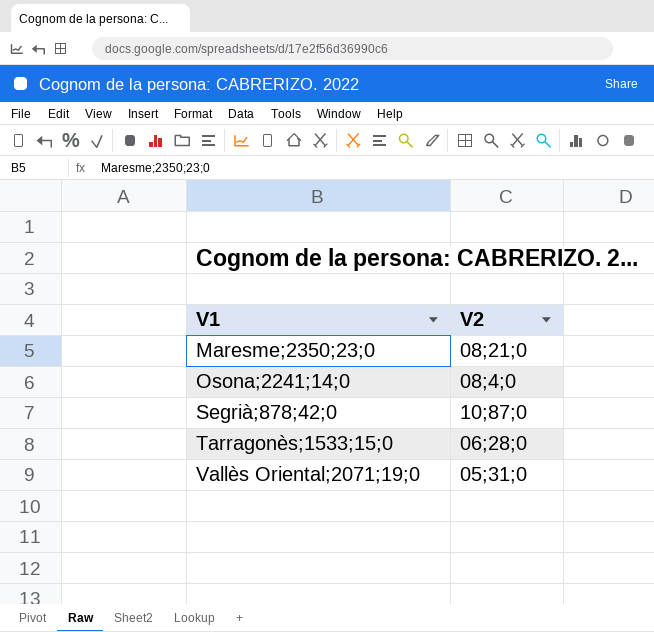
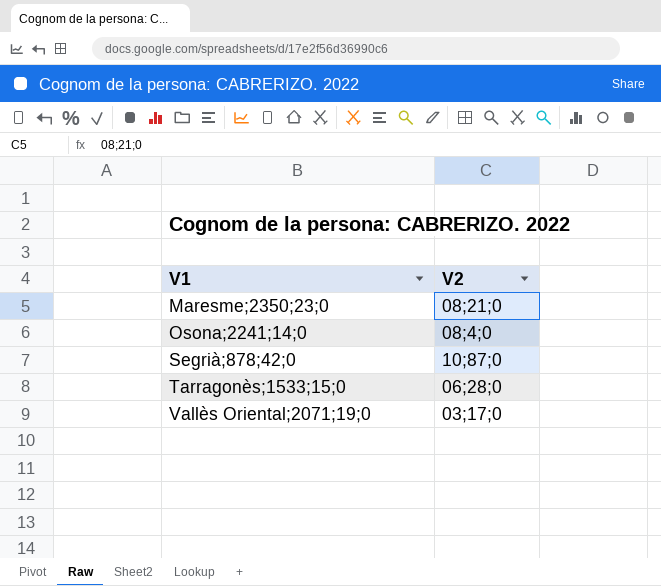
Vallès Oriental;2071;19;0 | V2: 05;31;0 -> 03;17;0

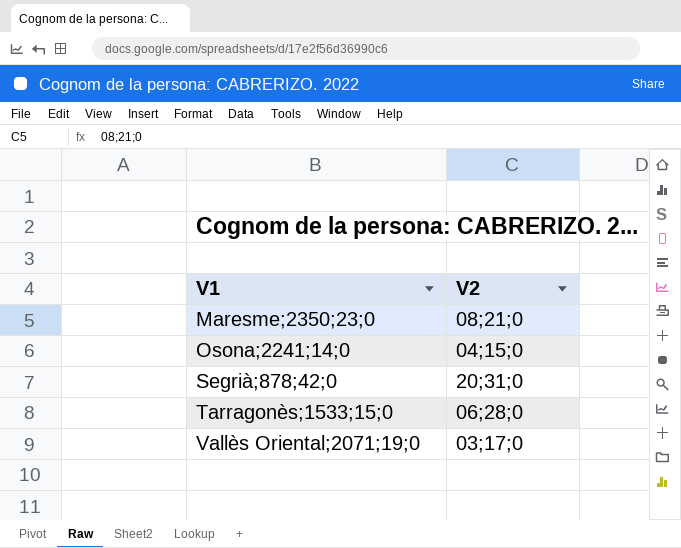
Osona;2241;14;0 | V2: 08;4;0 -> 04;15;0
Segrià;878;42;0 | V2: 10;87;0 -> 20;31;0

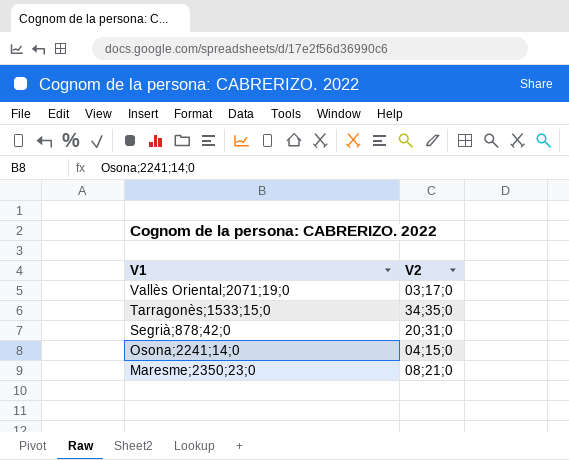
row order: V1 ascending -> V1 descending
Tarragonès;1533;15;0 | V2: 06;28;0 -> 34;35;0

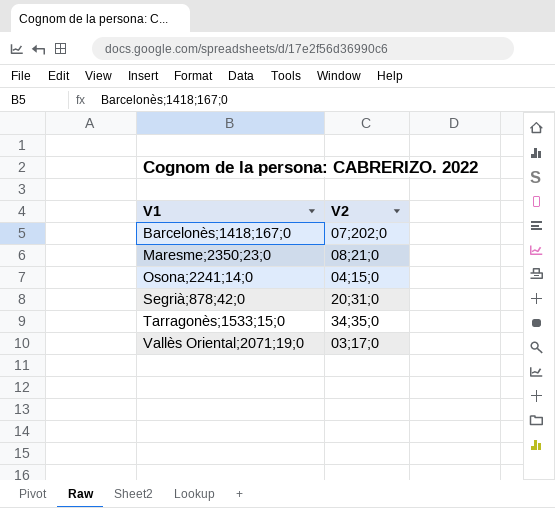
row order: V1 descending -> V1 ascending
row Barcelonès;1418;167;0: none -> 07;202;0

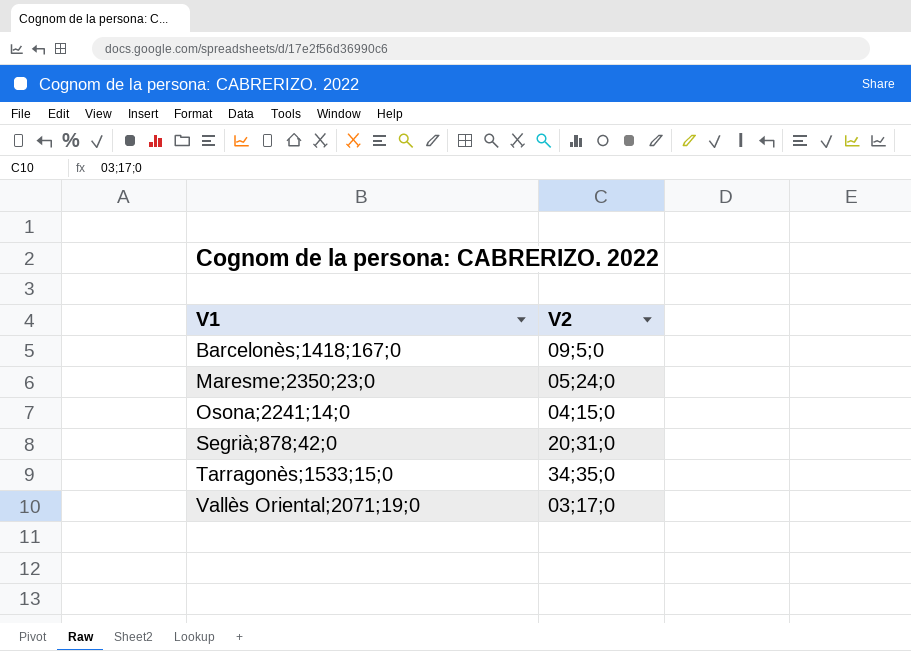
Barcelonès;1418;167;0 | V2: 07;202;0 -> 09;5;0
Maresme;2350;23;0 | V2: 08;21;0 -> 05;24;0

